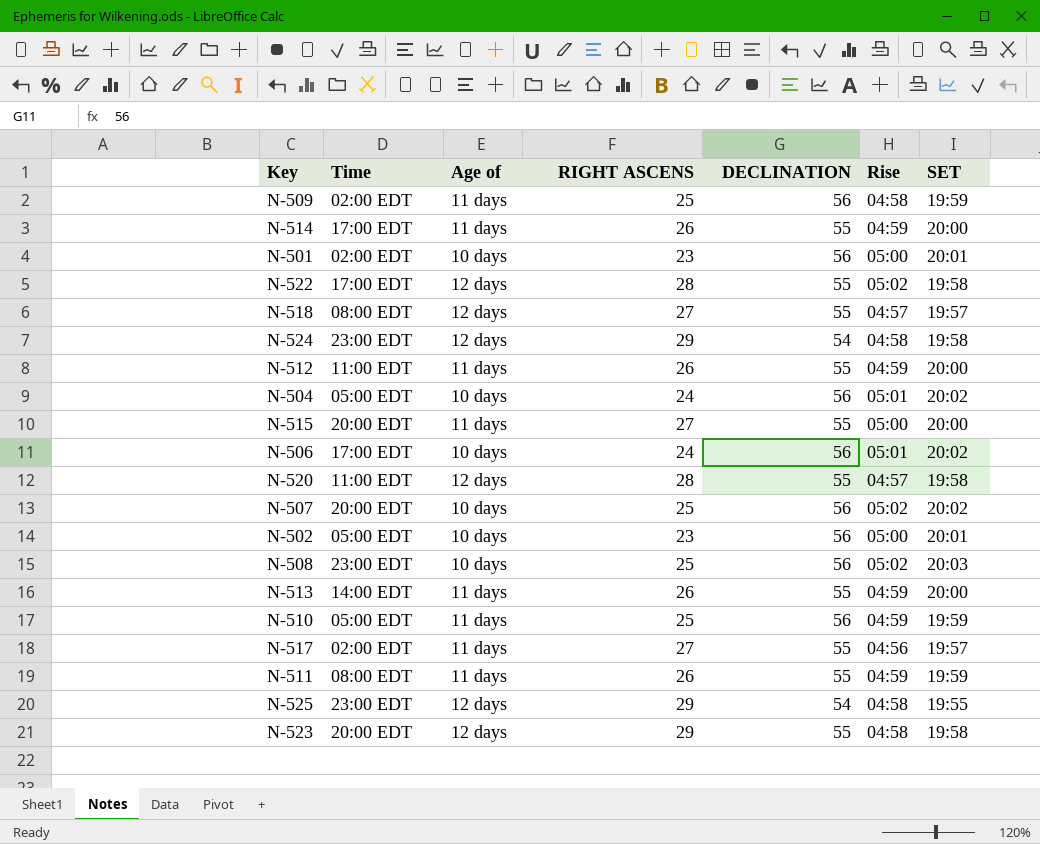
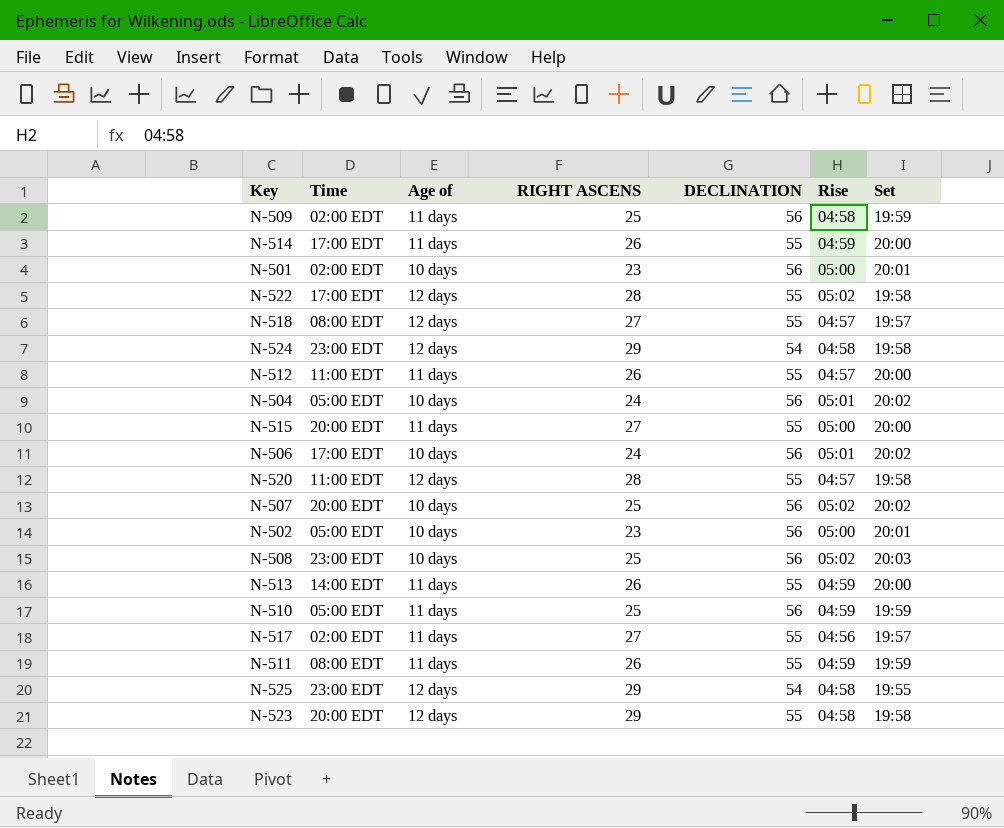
column name: SET -> Set
N-512 | Rise: 04:59 -> 04:57

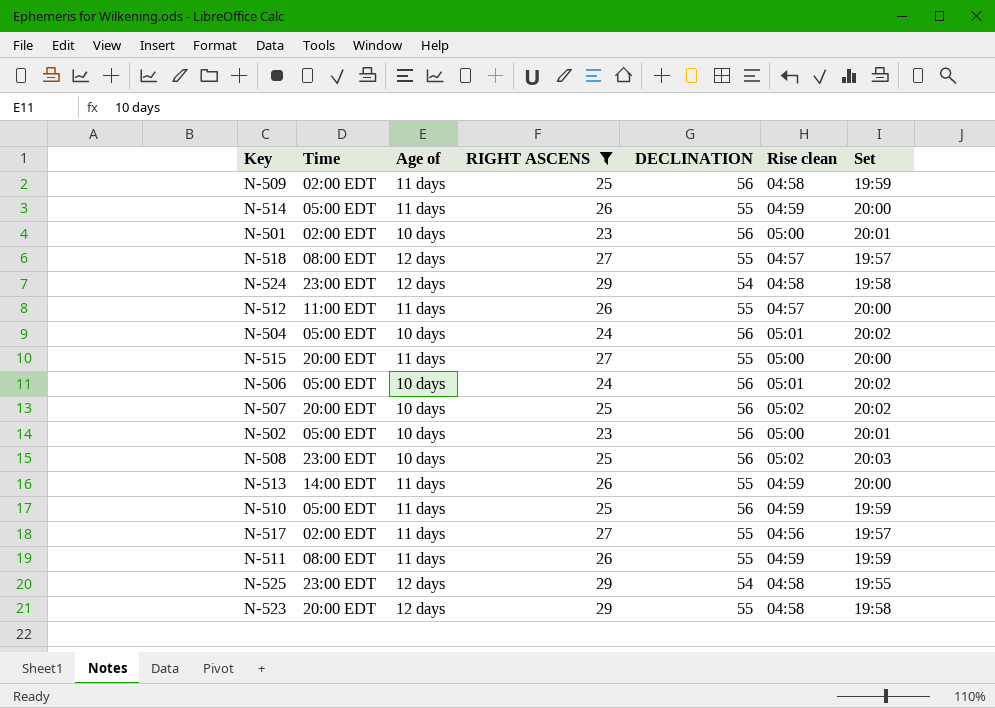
filter: none -> RIGHT ASCENS != 28
column name: Rise -> Rise clean
N-514 | Time: 17:00 EDT -> 05:00 EDT
N-506 | Time: 17:00 EDT -> 05:00 EDT

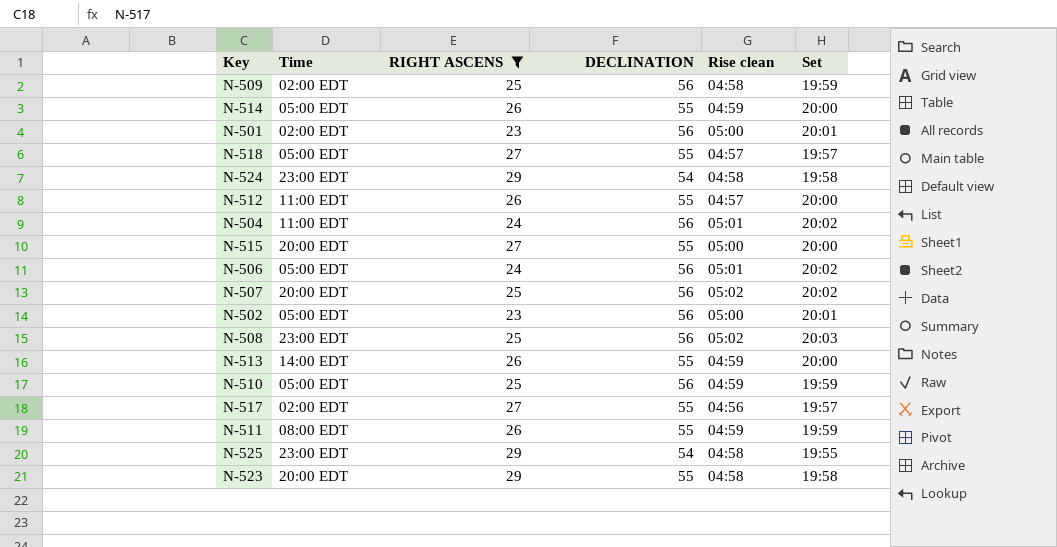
column Age of | position: 3 -> none
N-518 | Time: 08:00 EDT -> 05:00 EDT
N-504 | Time: 05:00 EDT -> 11:00 EDT

